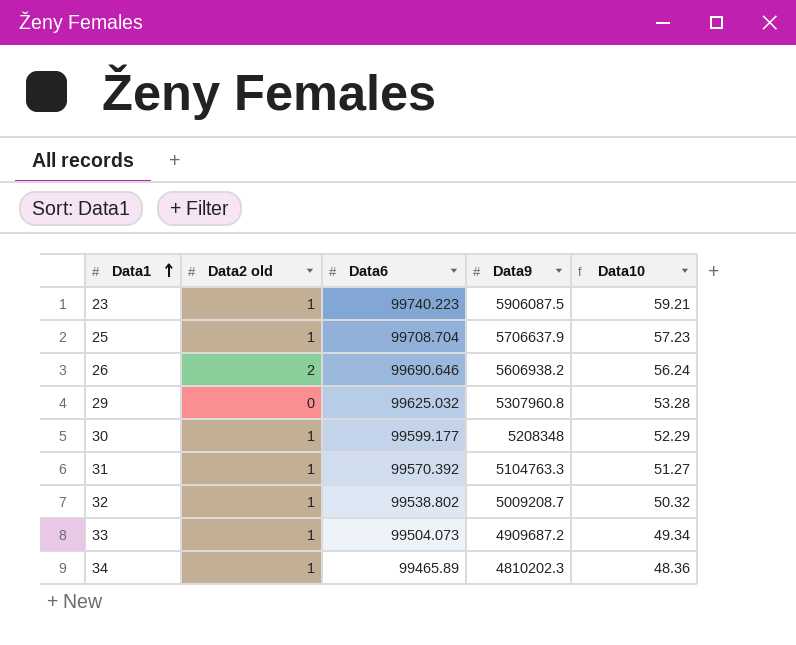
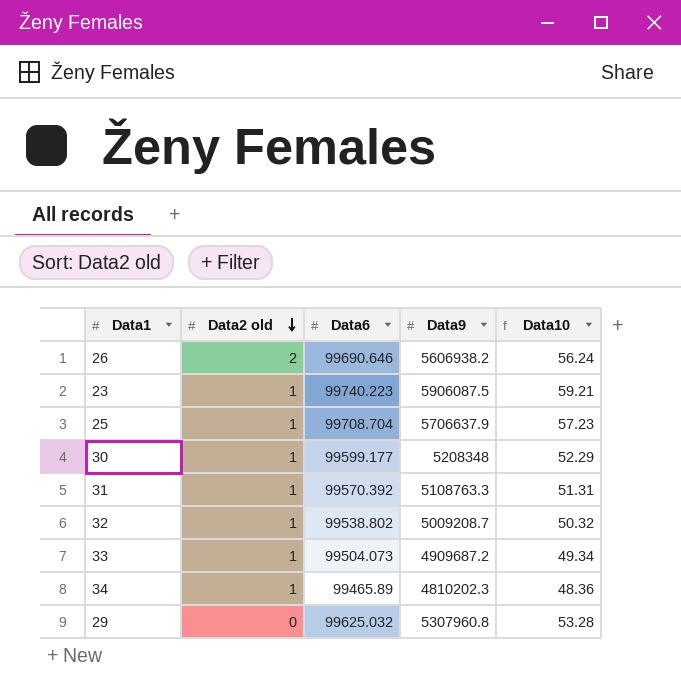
row order: Data1 ascending -> Data2 old descending
31 | Data9: 5104763.3 -> 5108763.3
31 | Data10: 51.27 -> 51.31

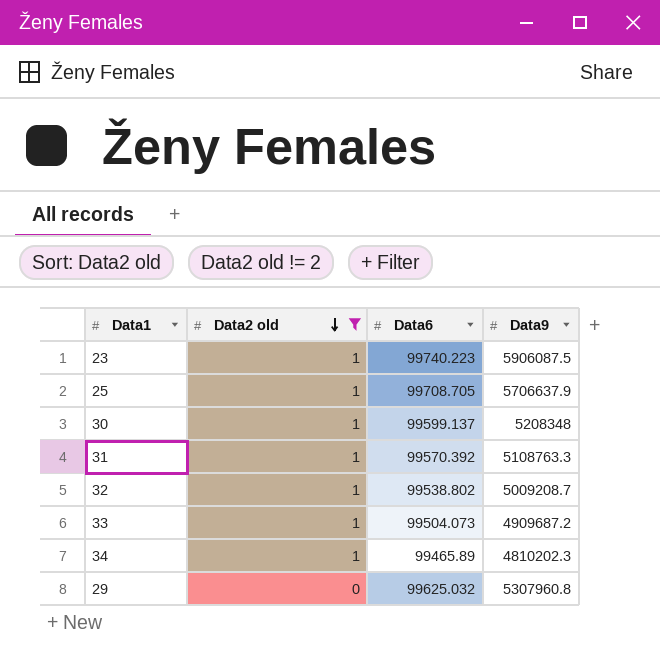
filter: none -> Data2 old != 2
column Data10 | formula: [Data9] / [Data6] -> none
25 | Data6: 99708.704 -> 99708.705
30 | Data6: 99599.177 -> 99599.137

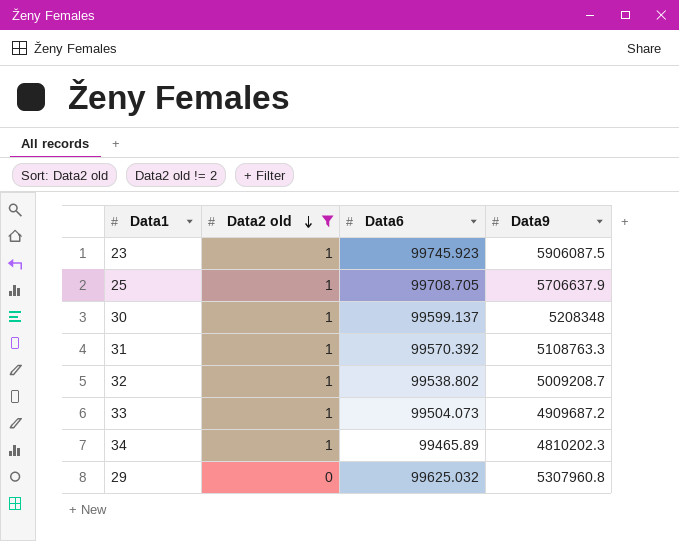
23 | Data6: 99740.223 -> 99745.923

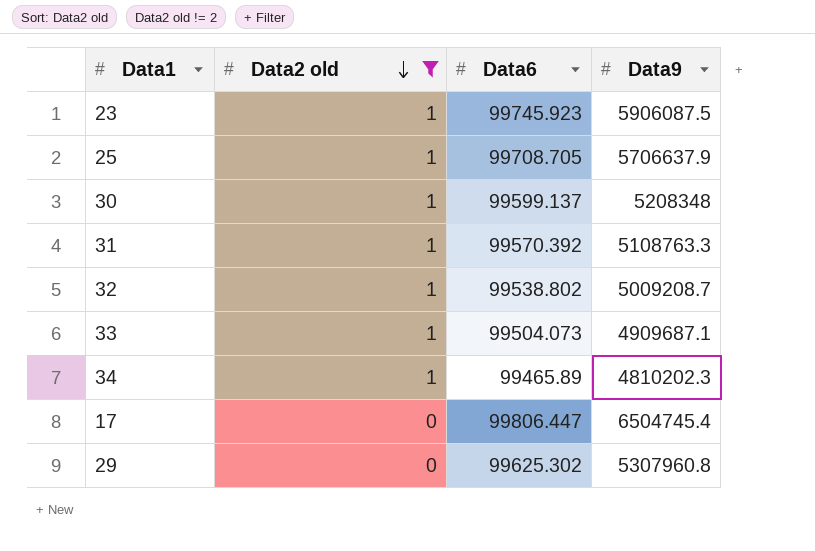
33 | Data9: 4909687.2 -> 4909687.1
row 17: none -> 0 | 99806.447 | 6504745.4
29 | Data6: 99625.032 -> 99625.302

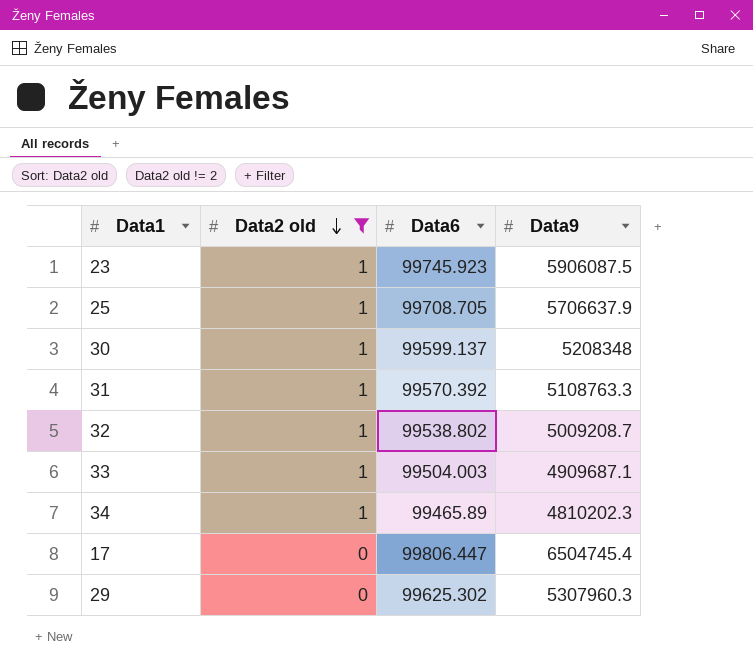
33 | Data6: 99504.073 -> 99504.003
29 | Data9: 5307960.8 -> 5307960.3

